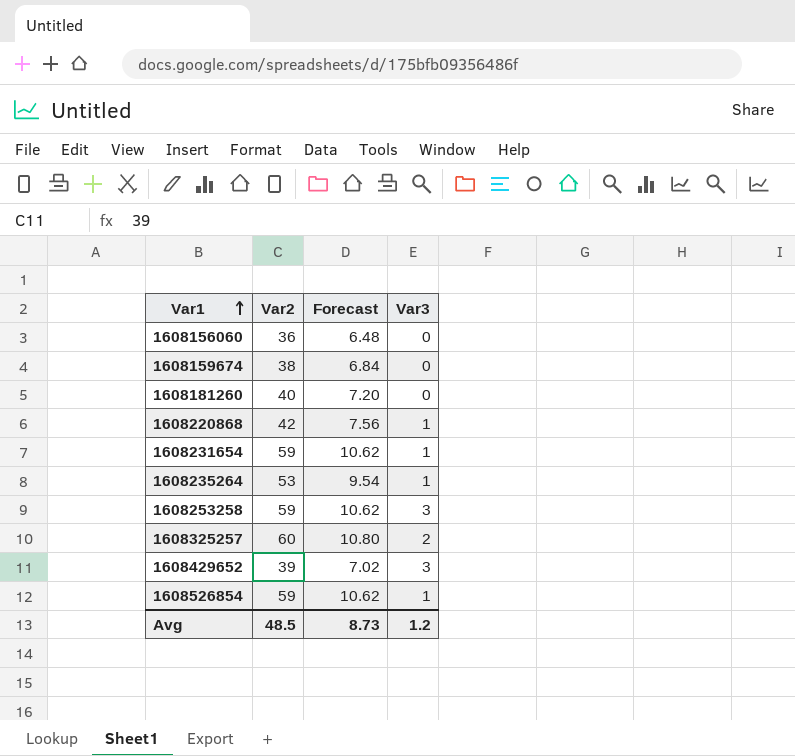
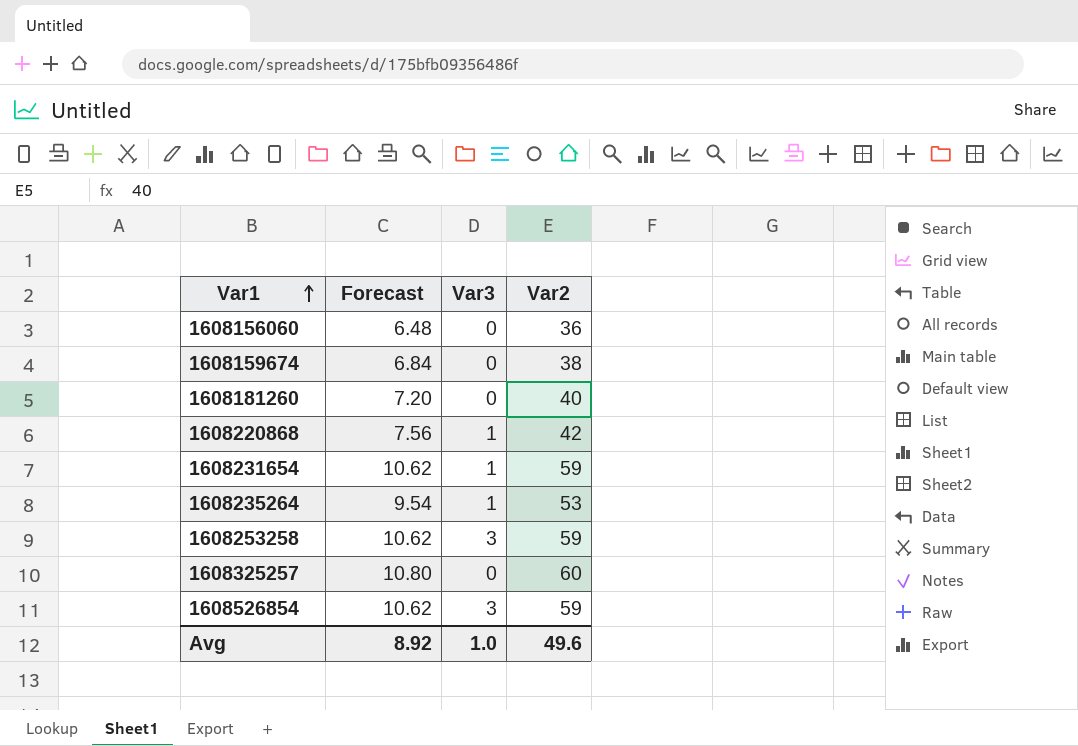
column Var2 | position: 2 -> 4
row 1608429652: 39 | 7.02 | 3 -> none
1608325257 | Var3: 2 -> 0
1608526854 | Var3: 1 -> 3
Avg | Forecast: 8.73 -> 8.92
Avg | Var3: 1.2 -> 1.0
Avg | Var2: 48.5 -> 49.6

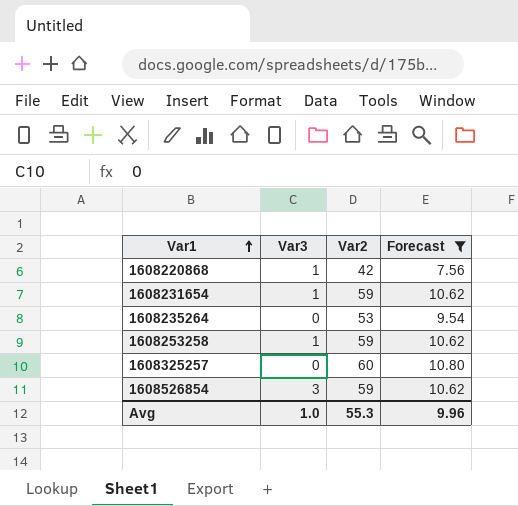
filter: none -> Forecast >= 7.56
column Forecast | position: 2 -> 4
1608235264 | Var3: 1 -> 0
1608253258 | Var3: 3 -> 1
Avg | Var2: 49.6 -> 55.3
Avg | Forecast: 8.92 -> 9.96

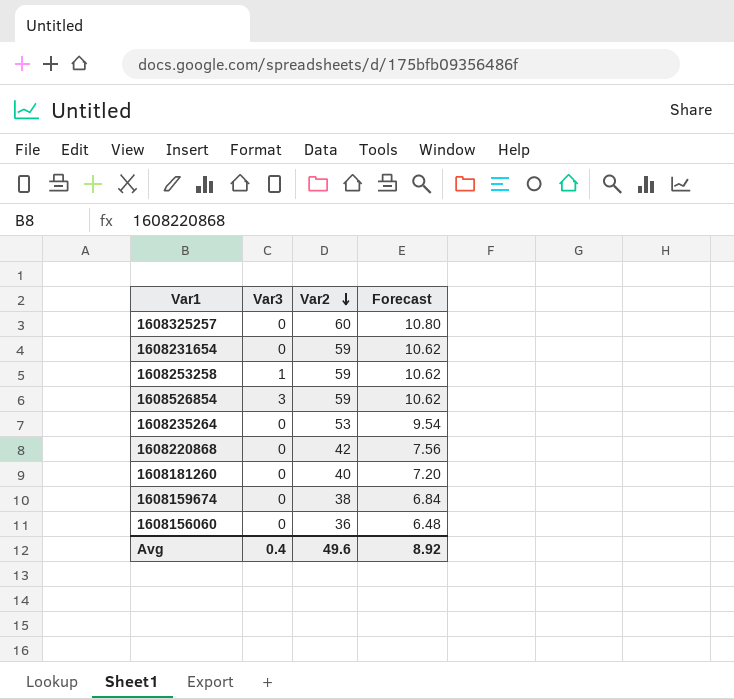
filter: Forecast >= 7.56 -> none
row order: Var1 ascending -> Var2 descending
1608231654 | Var3: 1 -> 0
1608220868 | Var3: 1 -> 0
Avg | Var3: 1.0 -> 0.4
Avg | Var2: 55.3 -> 49.6
Avg | Forecast: 9.96 -> 8.92

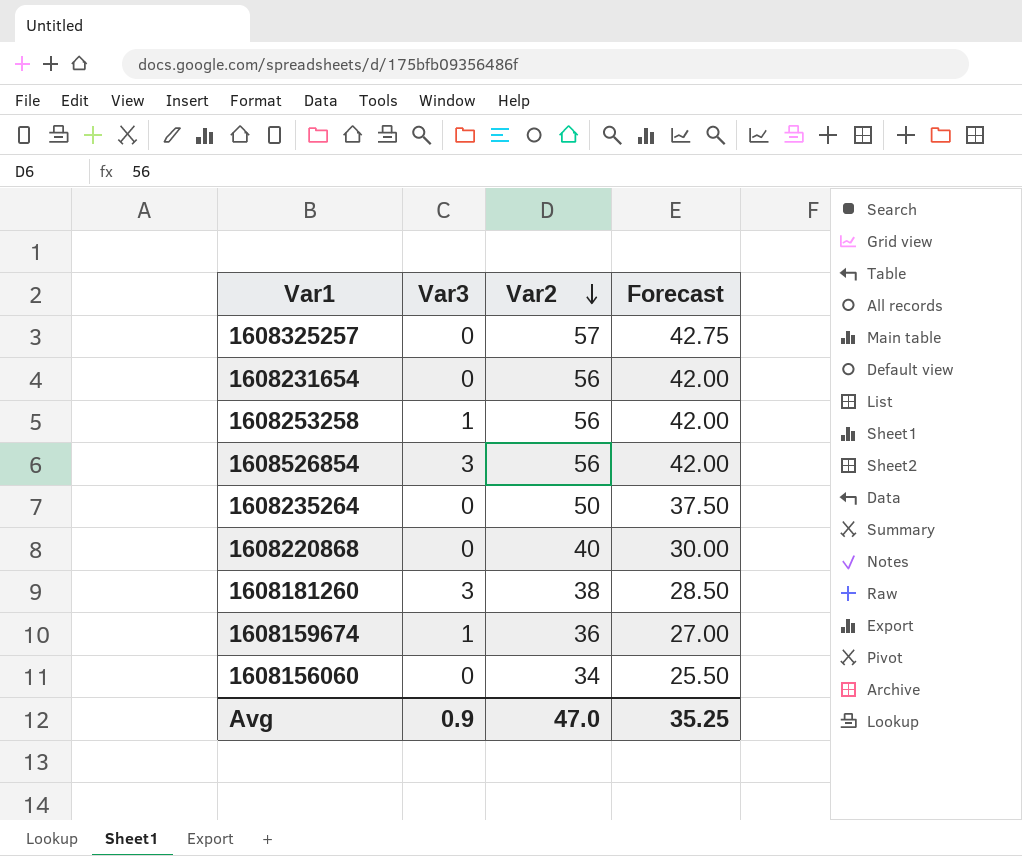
column Forecast | formula: [Var2] * 0.18 -> [Var2] * 0.75
1608325257 | Var2: 60 -> 57
1608231654 | Var2: 59 -> 56
1608253258 | Var2: 59 -> 56
1608526854 | Var2: 59 -> 56
1608235264 | Var2: 53 -> 50
1608220868 | Var2: 42 -> 40
1608181260 | Var3: 0 -> 3
1608181260 | Var2: 40 -> 38
1608159674 | Var3: 0 -> 1
1608159674 | Var2: 38 -> 36
1608156060 | Var2: 36 -> 34
Avg | Var3: 0.4 -> 0.9
Avg | Var2: 49.6 -> 47.0
Avg | Forecast: 8.92 -> 35.25

